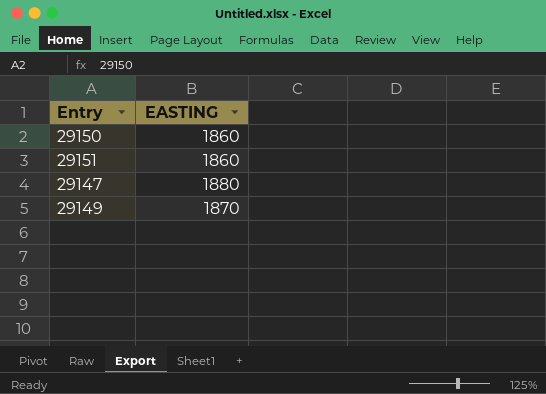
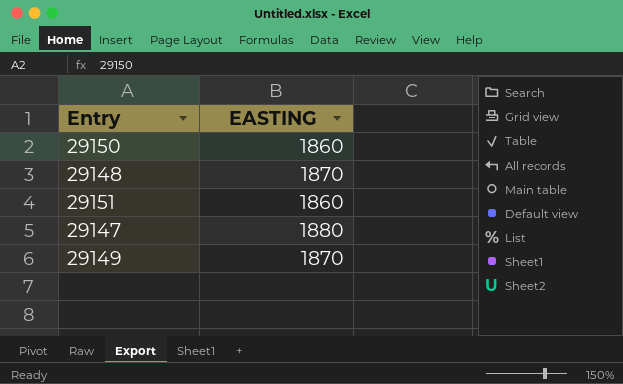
row 29148: none -> 1870

